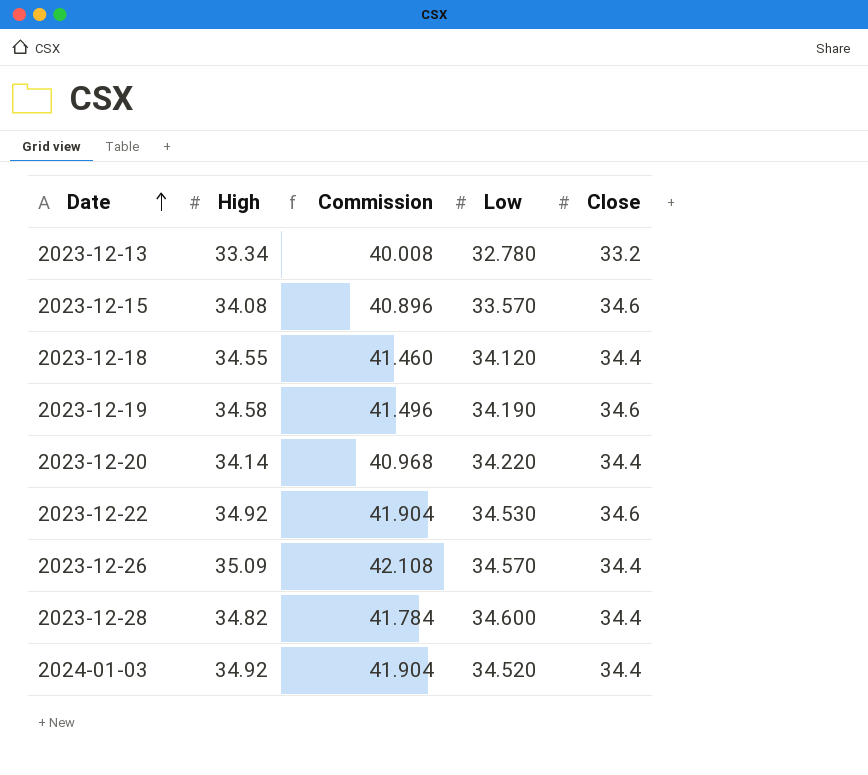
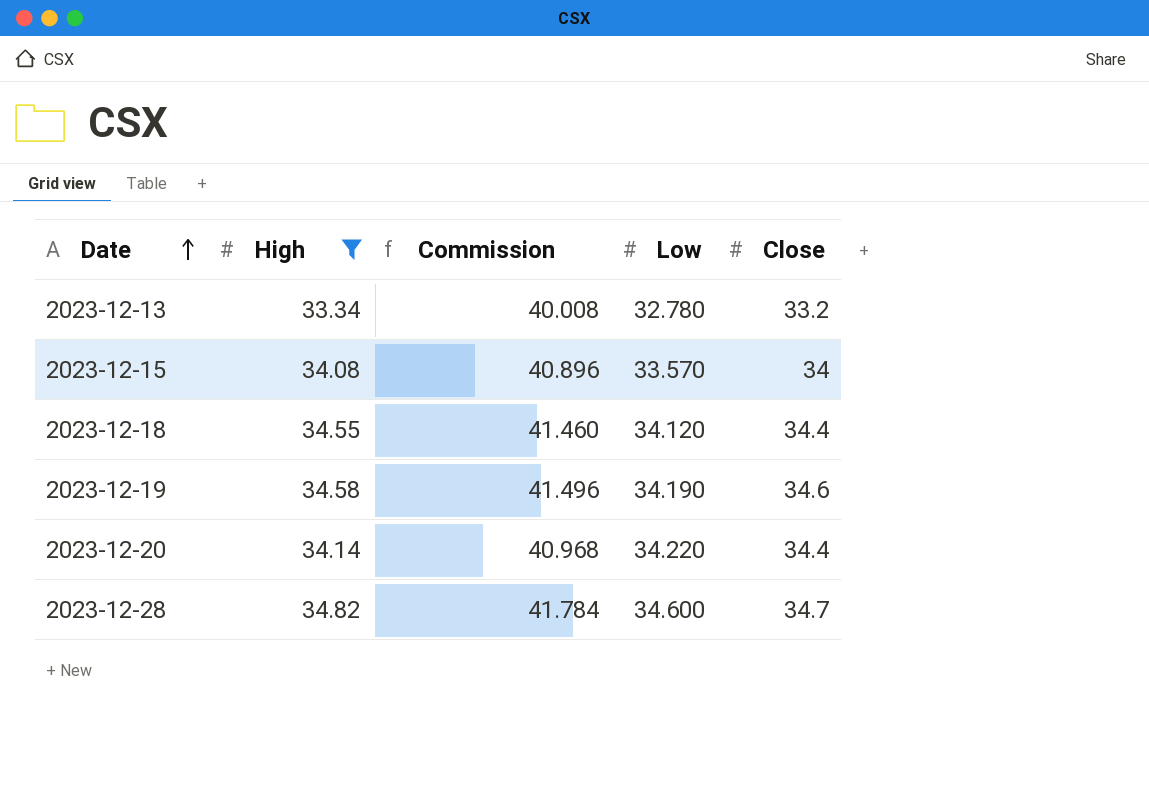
filter: none -> High <= 34.82
2023-12-15 | Close: 34.6 -> 34
2023-12-28 | Close: 34.4 -> 34.7

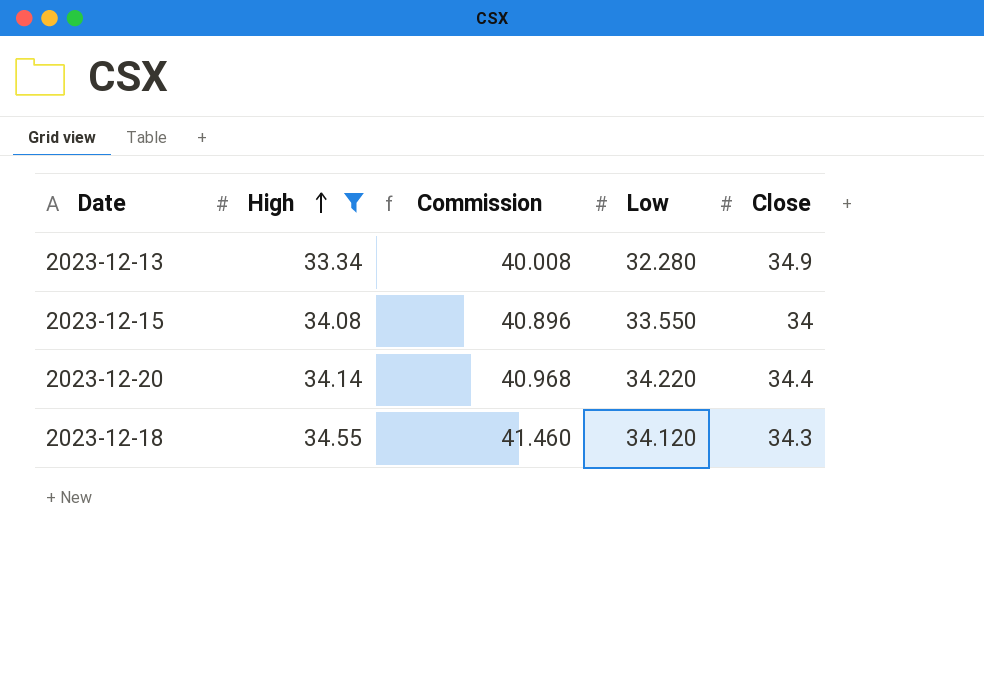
row order: Date ascending -> High ascending
row 2023-12-19: 34.58 | 41.496 | 34.190 | 34.6 -> none
row 2023-12-28: 34.82 | 41.784 | 34.600 | 34.7 -> none
2023-12-13 | Low: 32.780 -> 32.280
2023-12-13 | Close: 33.2 -> 34.9
2023-12-15 | Low: 33.570 -> 33.550
2023-12-18 | Close: 34.4 -> 34.3

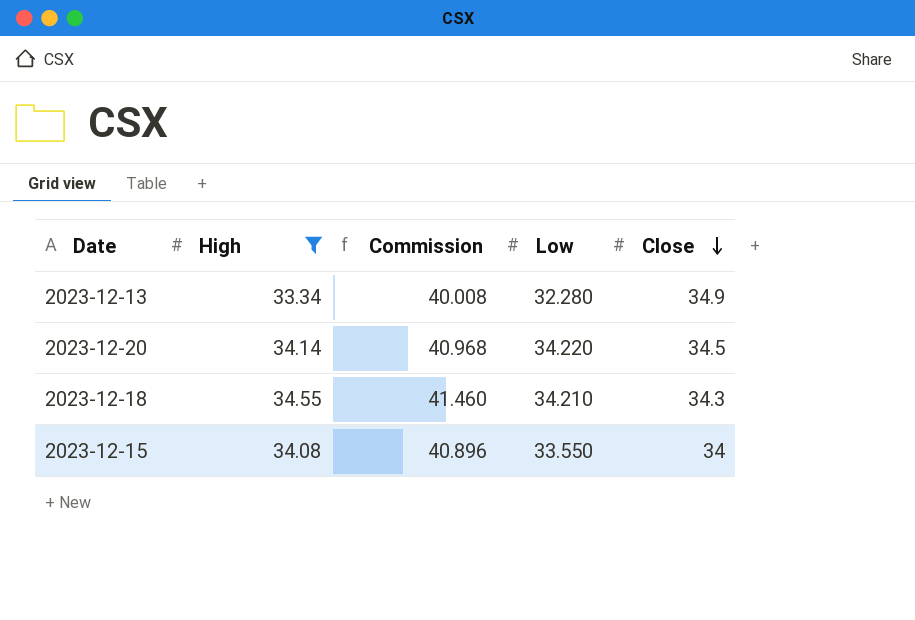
row order: High ascending -> Close descending
2023-12-20 | Close: 34.4 -> 34.5
2023-12-18 | Low: 34.120 -> 34.210

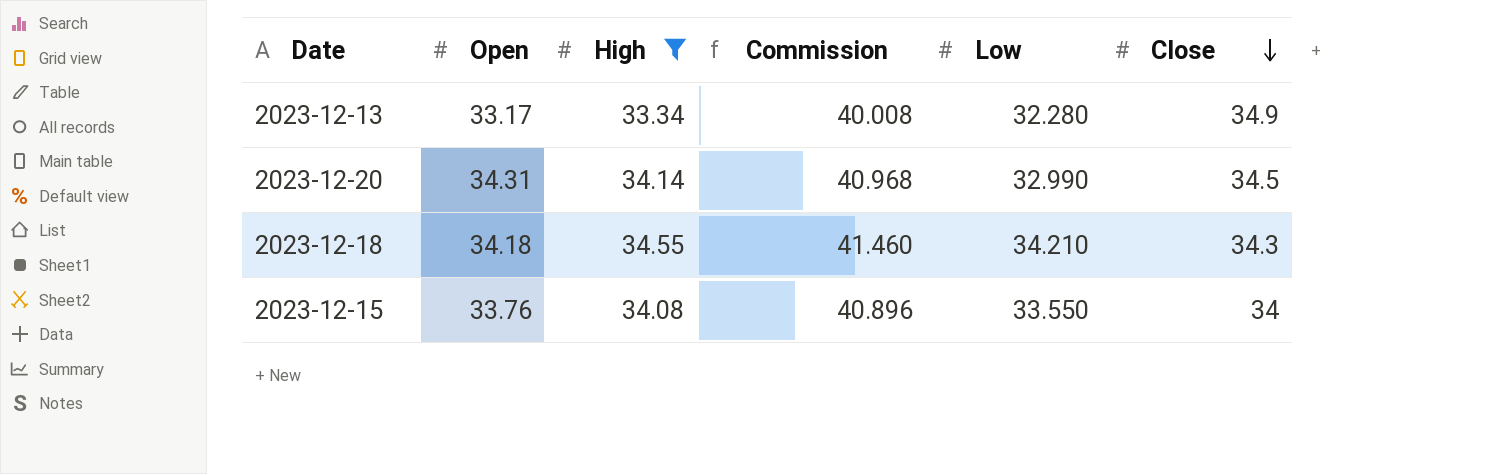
column Open | position: none -> 2
2023-12-20 | Low: 34.220 -> 32.990

